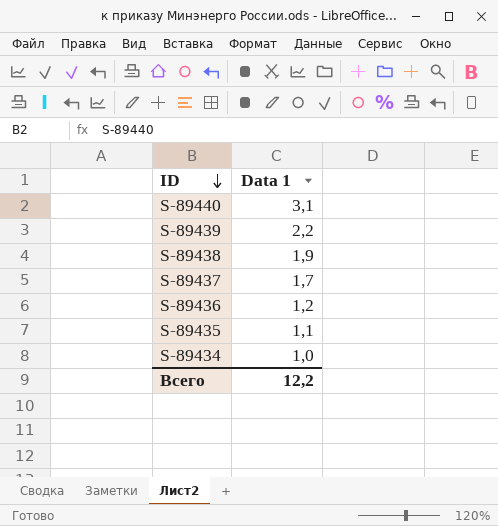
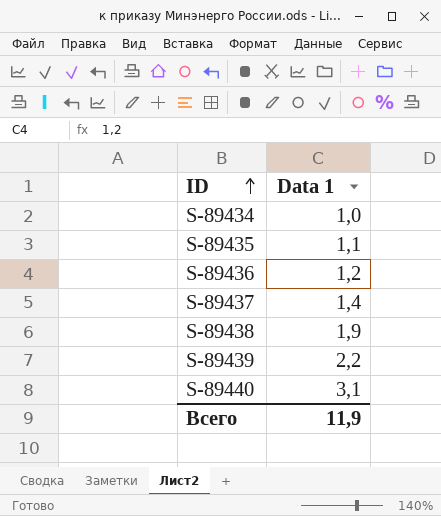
row order: ID descending -> ID ascending
S-89437 | Data 1: 1,7 -> 1,4
Всего | Data 1: 12,2 -> 11,9

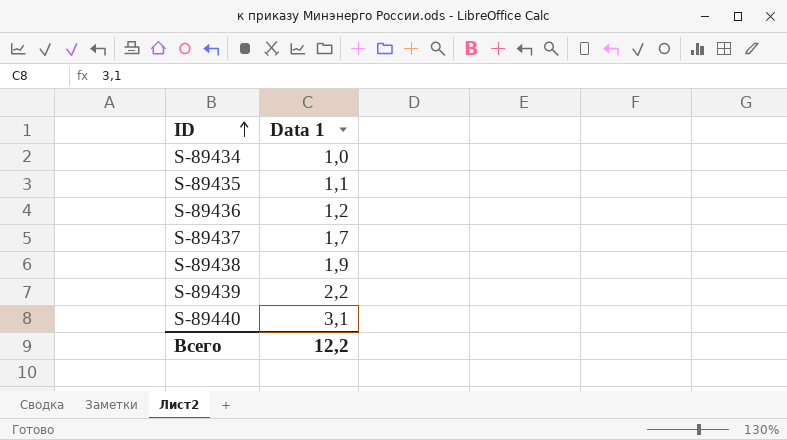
S-89437 | Data 1: 1,4 -> 1,7
Всего | Data 1: 11,9 -> 12,2

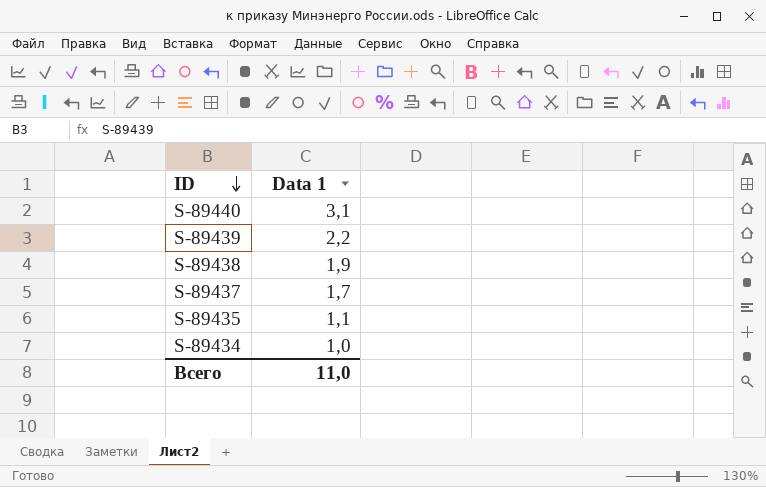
row order: ID ascending -> ID descending
row S-89436: 1,2 -> none
Всего | Data 1: 12,2 -> 11,0

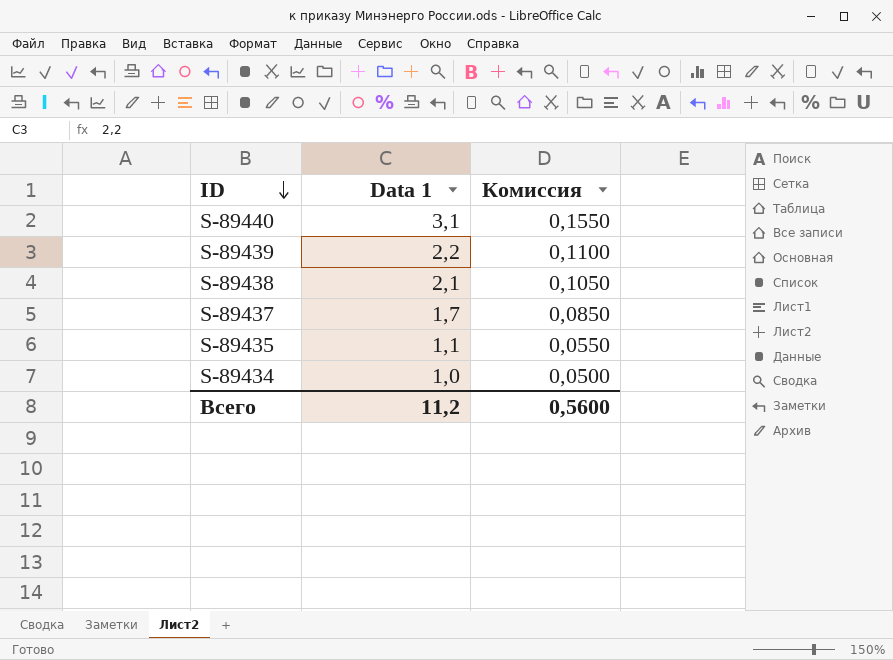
column Комиссия | formula: none -> [Data 1] * 0,05
S-89438 | Data 1: 1,9 -> 2,1
Всего | Data 1: 11,0 -> 11,2

